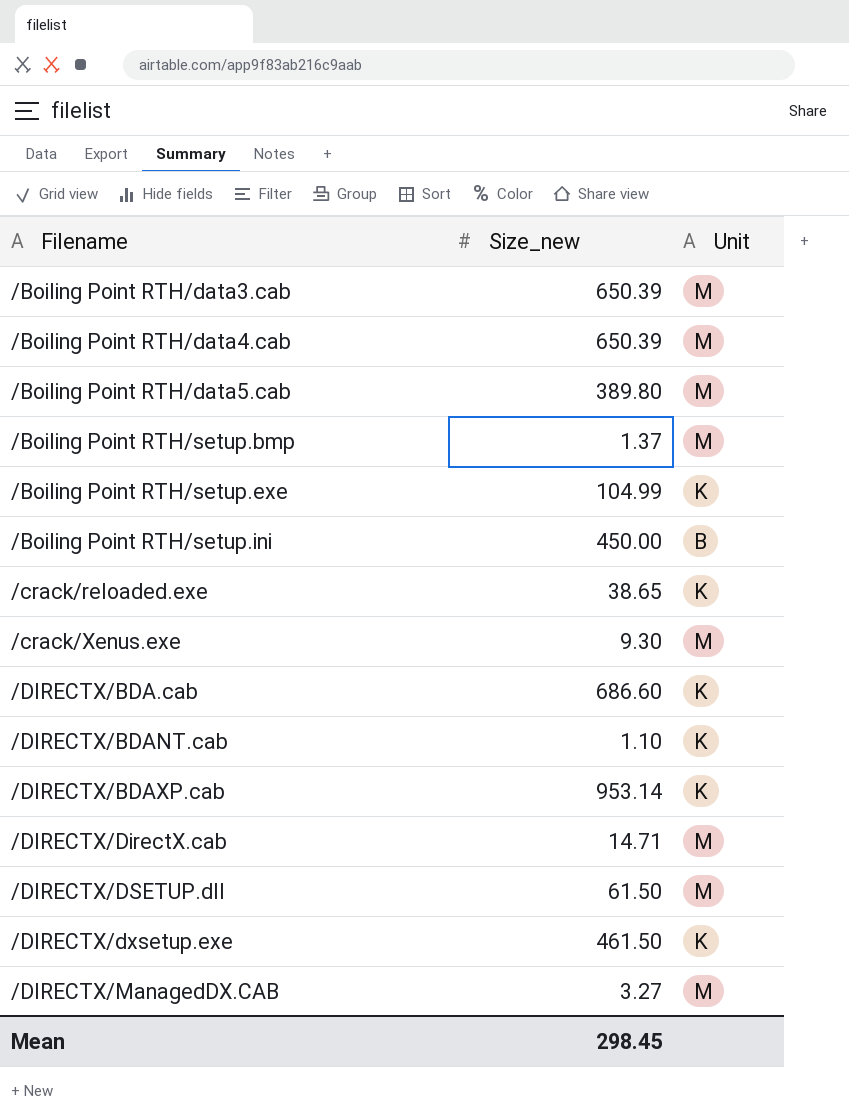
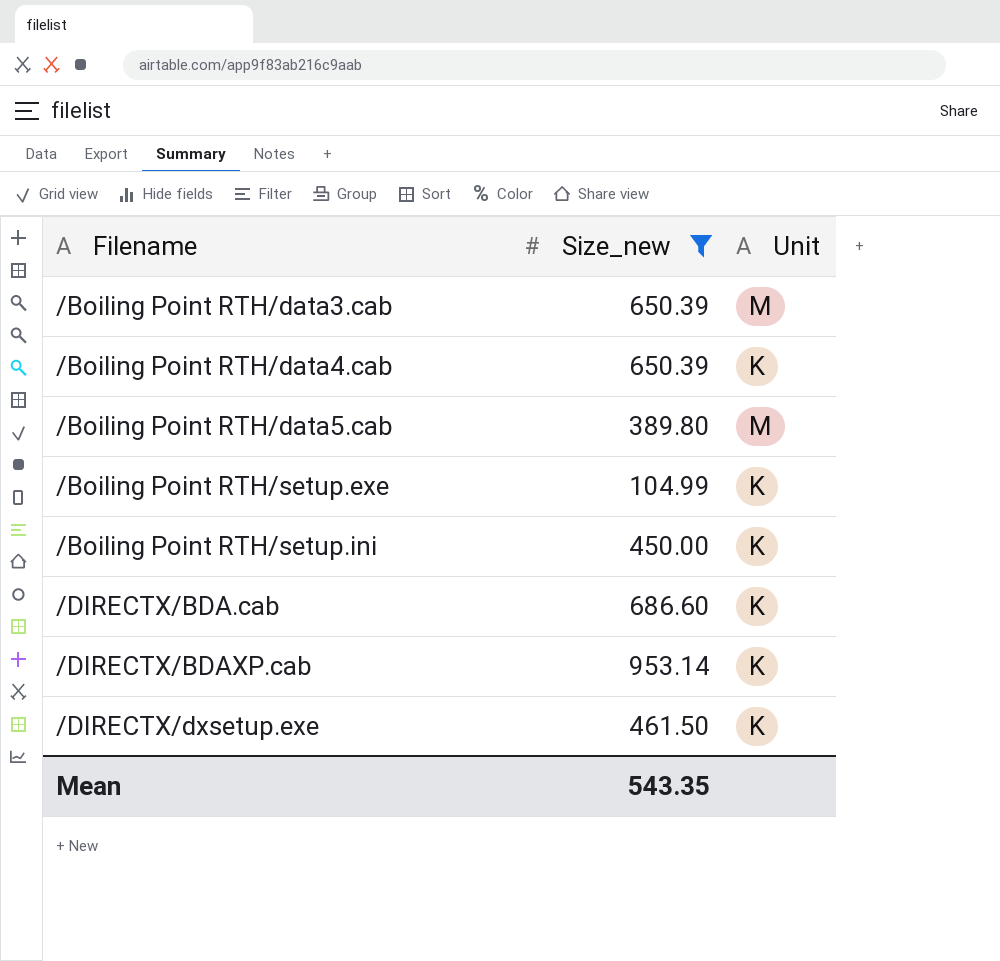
filter: none -> Size_new >= 104.99
/Boiling Point RTH/data4.cab | Unit: M -> K
/Boiling Point RTH/setup.ini | Unit: B -> K
Mean | Size_new: 298.45 -> 543.35

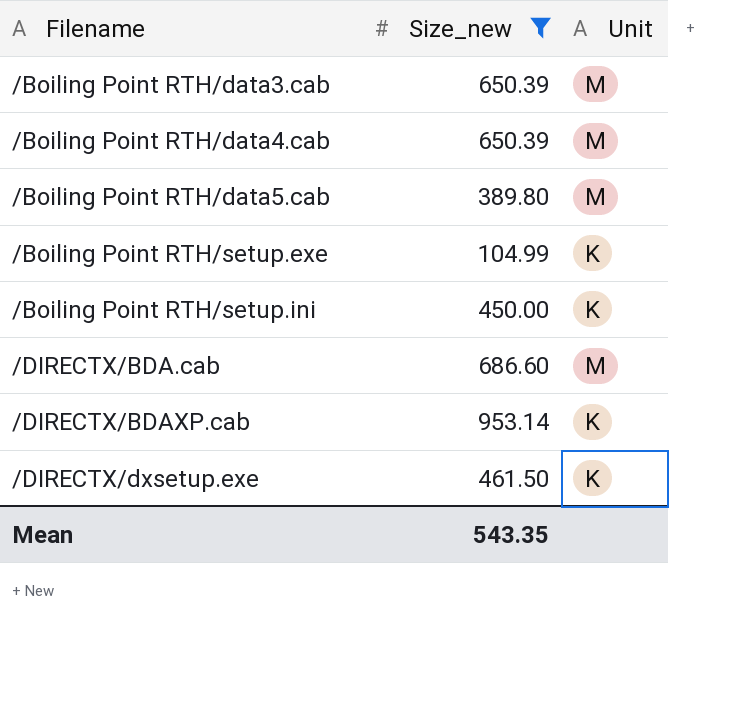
/Boiling Point RTH/data4.cab | Unit: K -> M
/DIRECTX/BDA.cab | Unit: K -> M

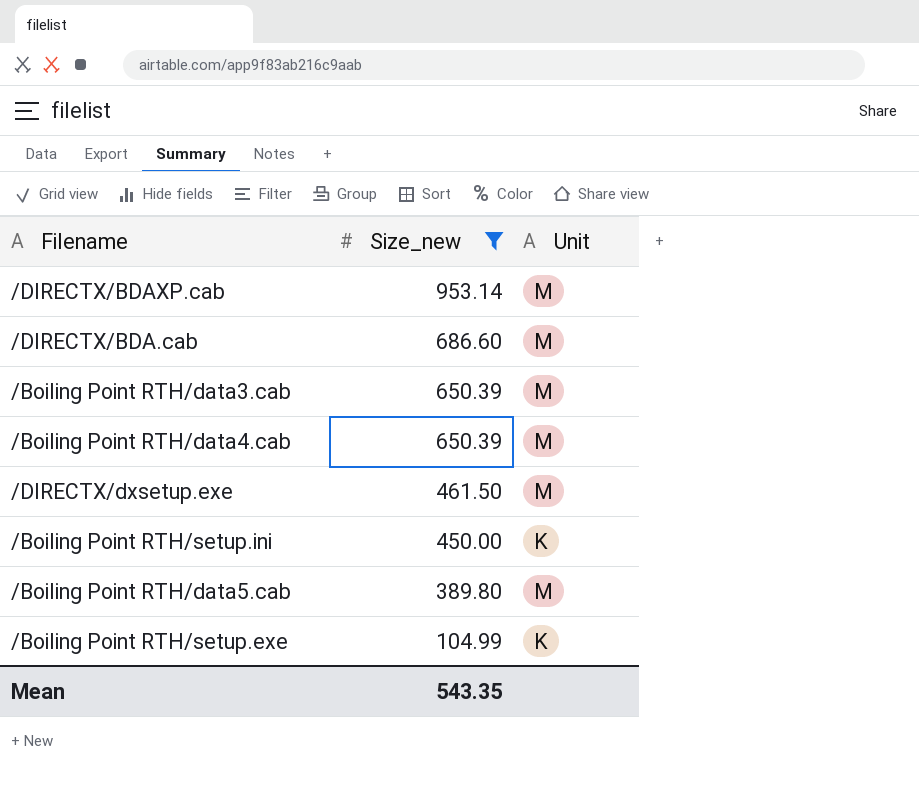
row order: Filename ascending -> Size_new descending
/DIRECTX/BDAXP.cab | Unit: K -> M
/DIRECTX/dxsetup.exe | Unit: K -> M

